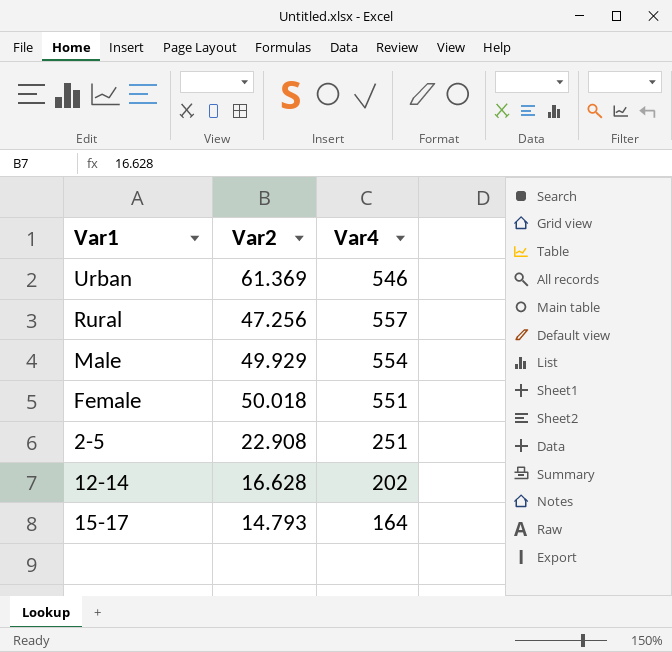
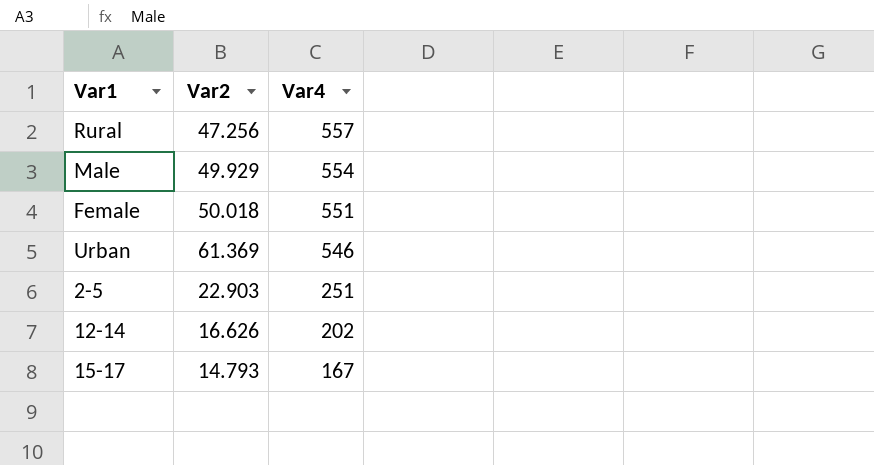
row order: none -> Var4 descending
2-5 | Var2: 22.908 -> 22.903
12-14 | Var2: 16.628 -> 16.626
15-17 | Var4: 164 -> 167

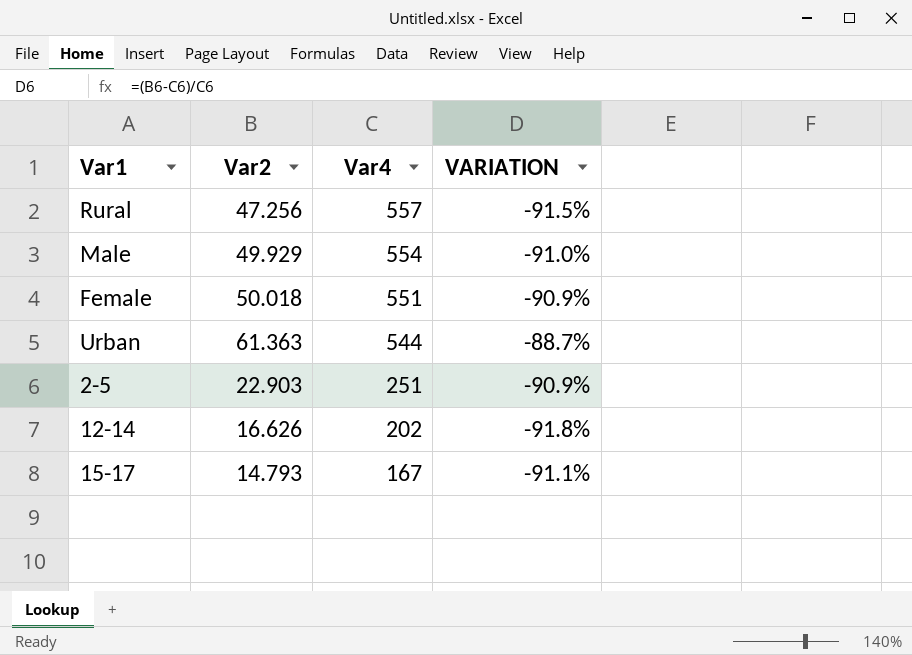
column VARIATION | formula: none -> ([Var2] - [Var4]) / [Var4]
Urban | Var2: 61.369 -> 61.363
Urban | Var4: 546 -> 544

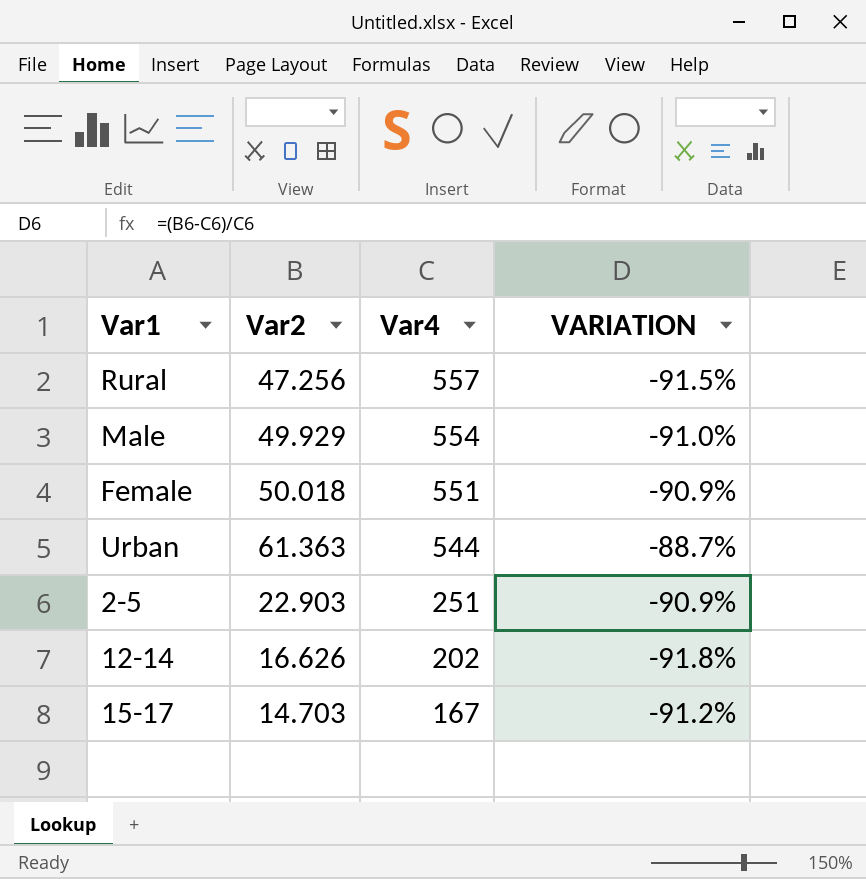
15-17 | Var2: 14.793 -> 14.703
15-17 | VARIATION: -91.1% -> -91.2%

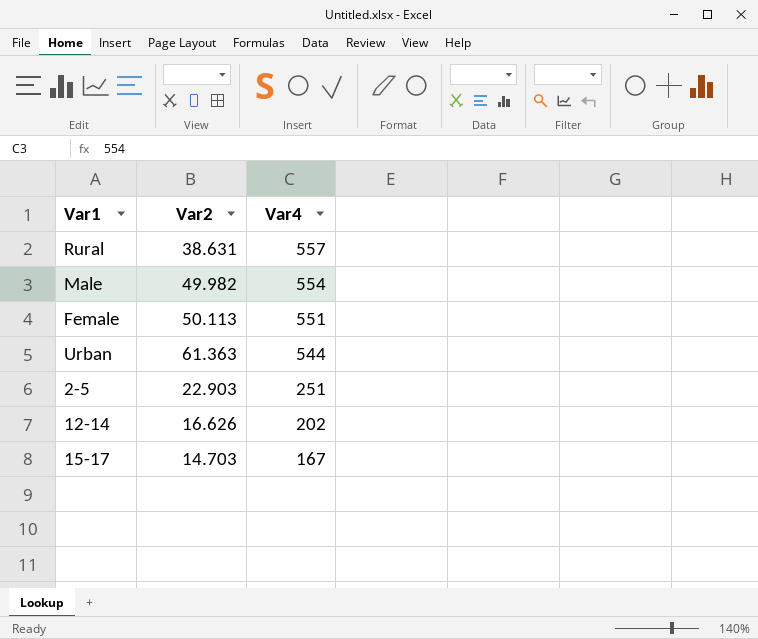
column VARIATION | formula: ([Var2] - [Var4]) / [Var4] -> none
Rural | Var2: 47.256 -> 38.631
Male | Var2: 49.929 -> 49.982
Female | Var2: 50.018 -> 50.113

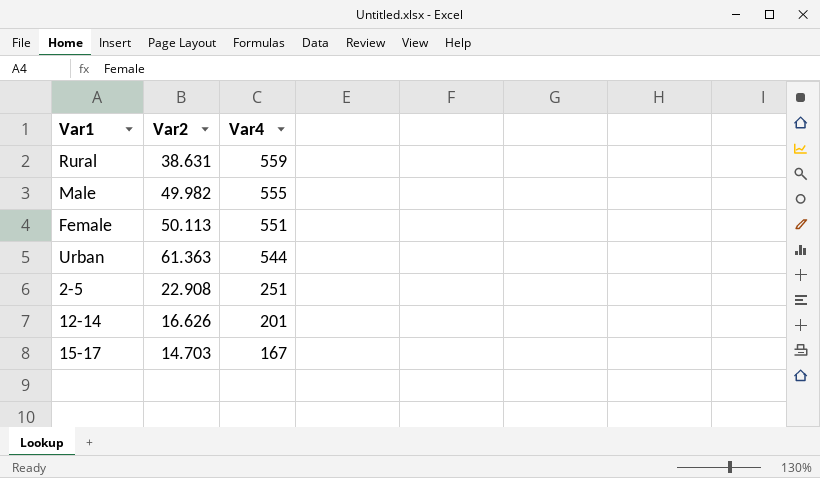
Rural | Var4: 557 -> 559
Male | Var4: 554 -> 555
2-5 | Var2: 22.903 -> 22.908
12-14 | Var4: 202 -> 201

